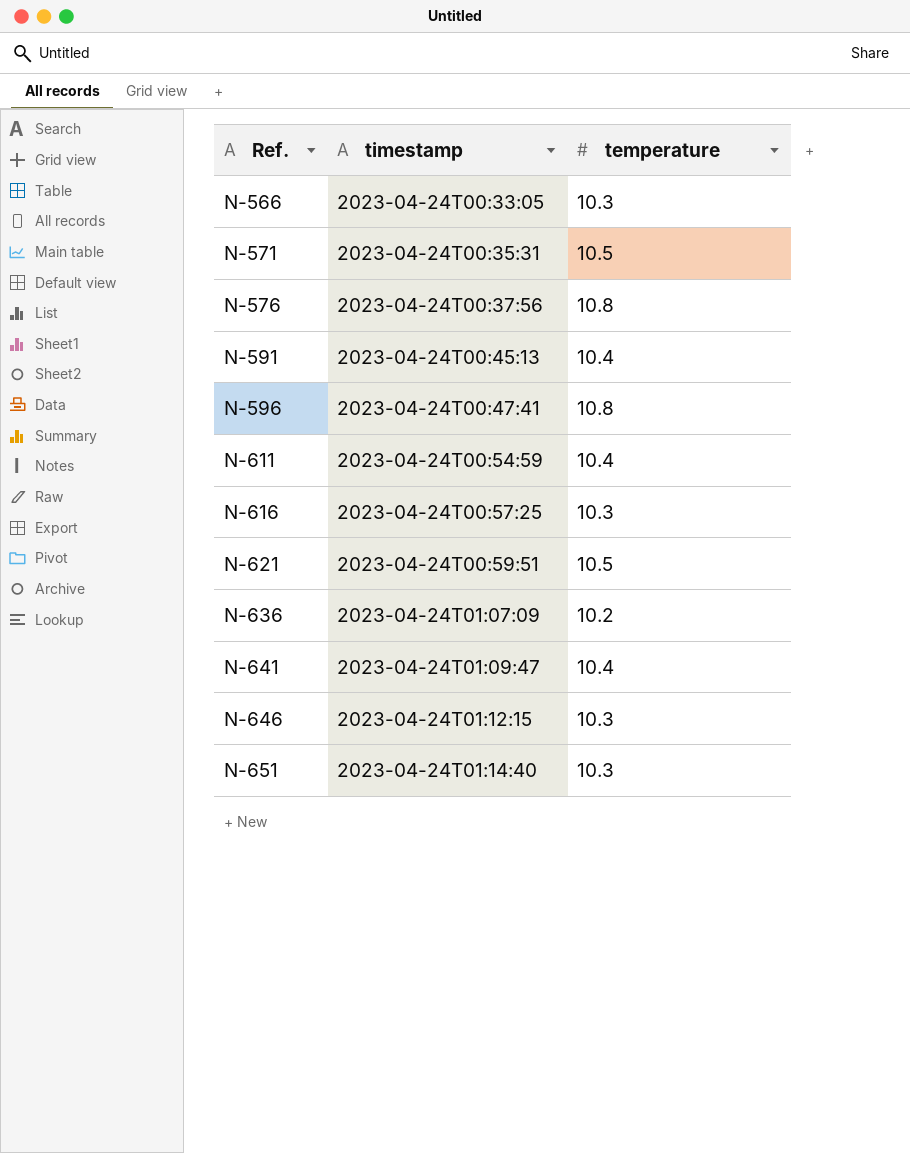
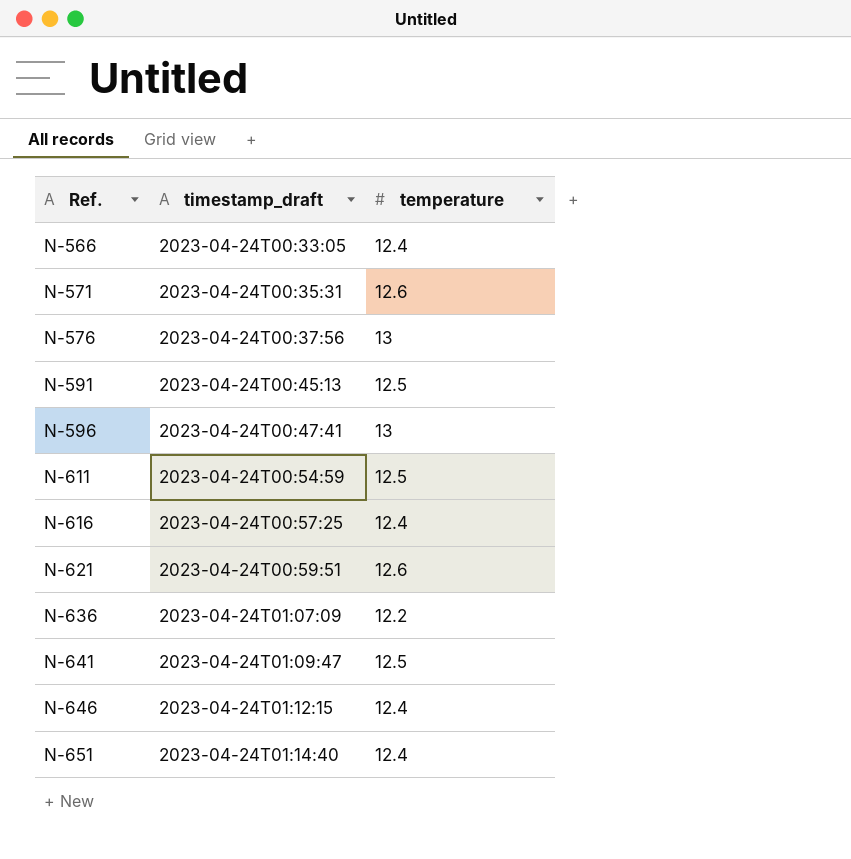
column name: timestamp -> timestamp_draft
N-566 | temperature: 10.3 -> 12.4
N-571 | temperature: 10.5 -> 12.6
N-576 | temperature: 10.8 -> 13
N-591 | temperature: 10.4 -> 12.5
N-596 | temperature: 10.8 -> 13
N-611 | temperature: 10.4 -> 12.5
N-616 | temperature: 10.3 -> 12.4
N-621 | temperature: 10.5 -> 12.6
N-636 | temperature: 10.2 -> 12.2
N-641 | temperature: 10.4 -> 12.5
N-646 | temperature: 10.3 -> 12.4
N-651 | temperature: 10.3 -> 12.4

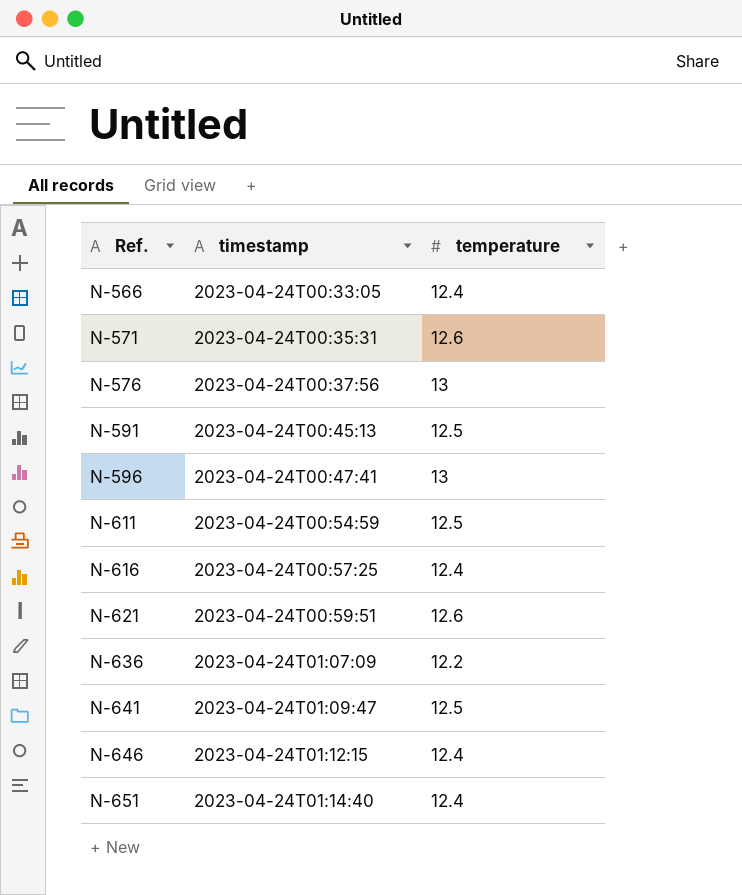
column name: timestamp_draft -> timestamp

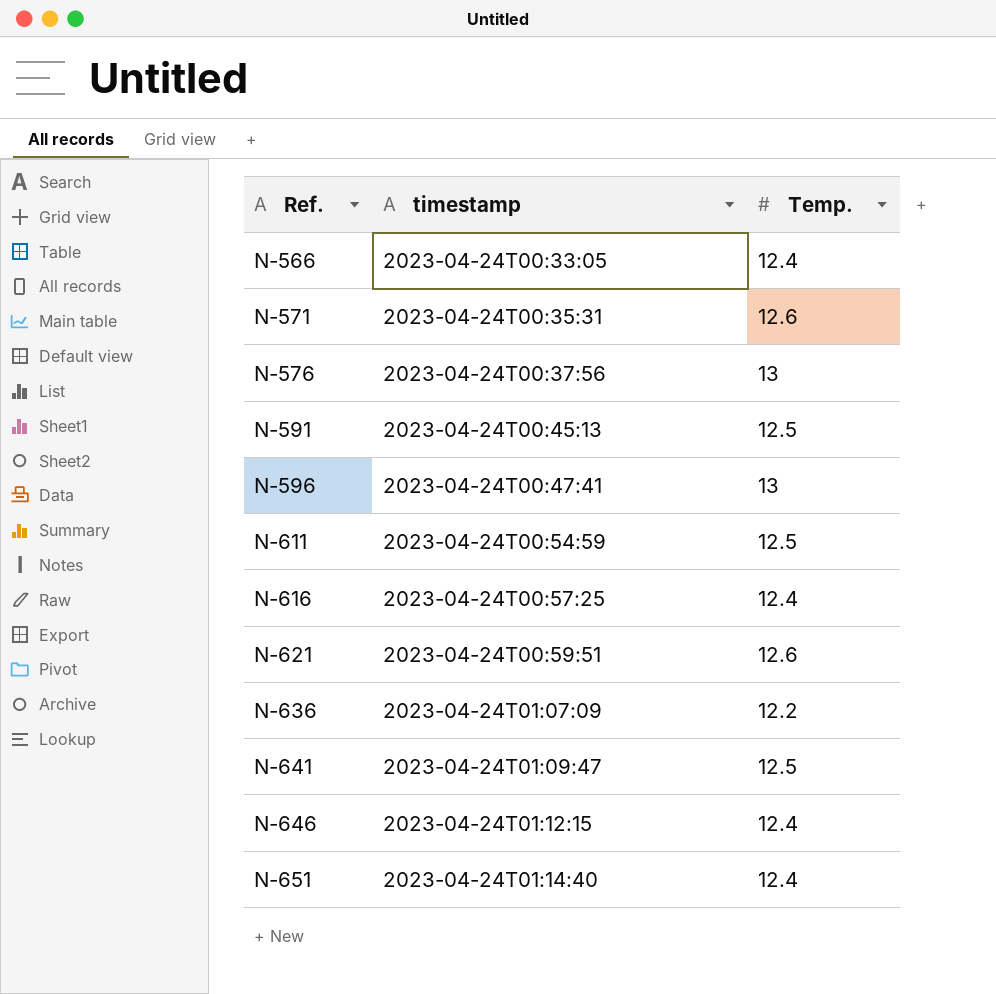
column name: temperature -> Temp.

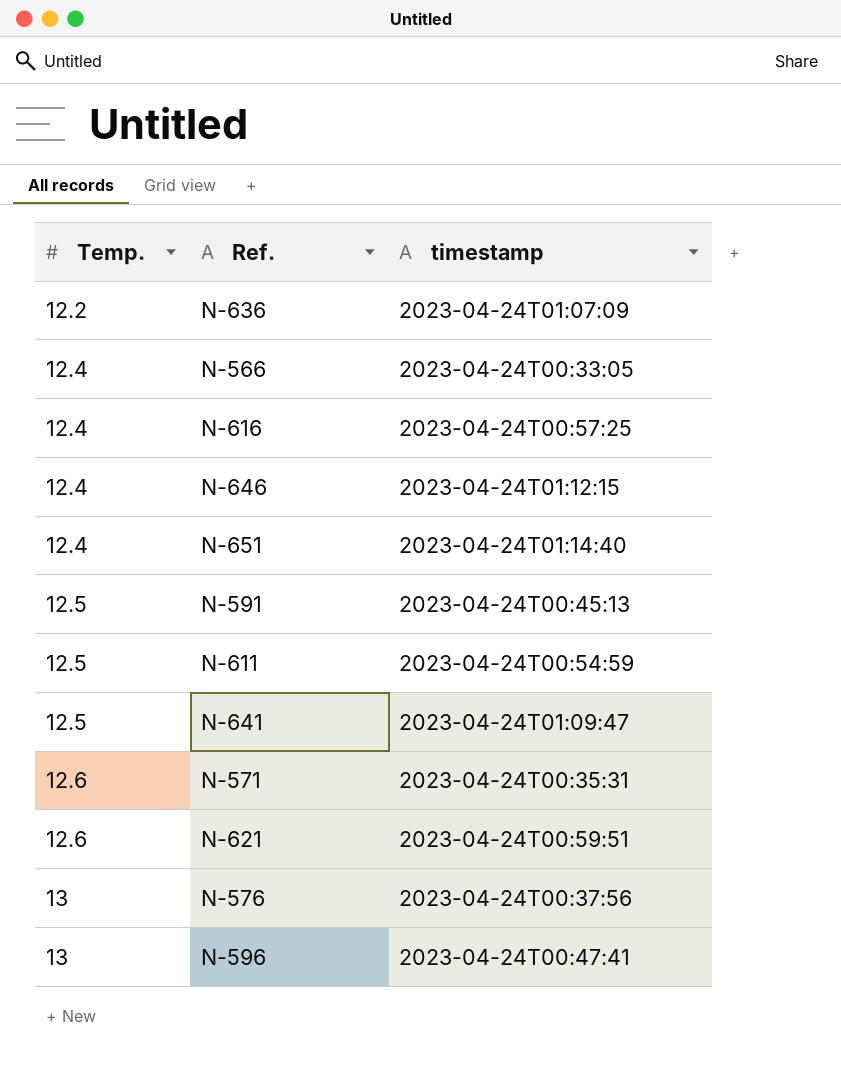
row order: Ref. ascending -> Temp. ascending
column Temp. | position: 3 -> 1

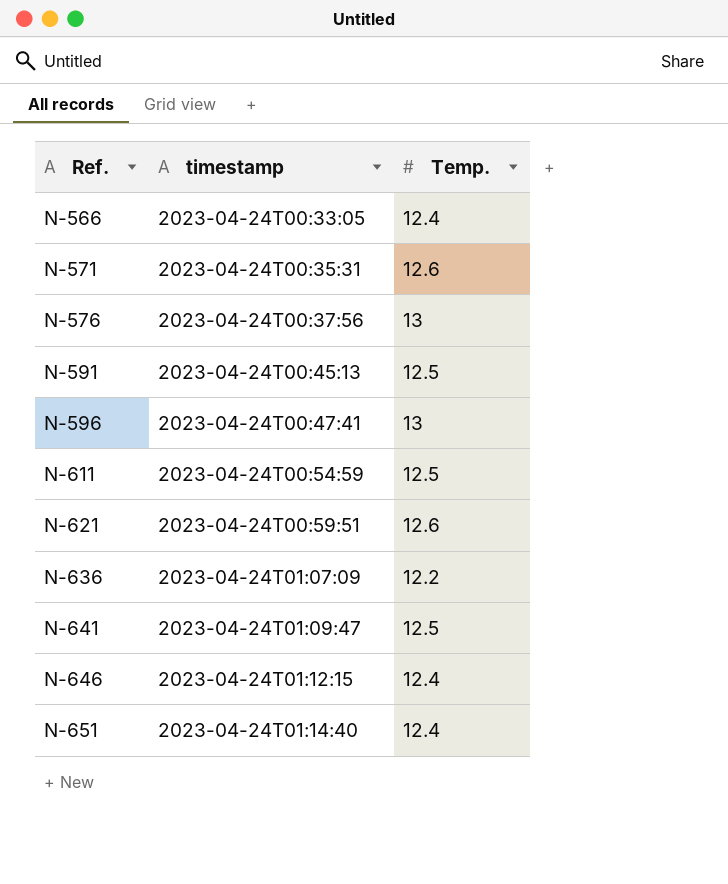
row order: Temp. ascending -> Ref. ascending
column Temp. | position: 1 -> 3
row N-616: 12.4 | 2023-04-24T00:57:25 -> none

